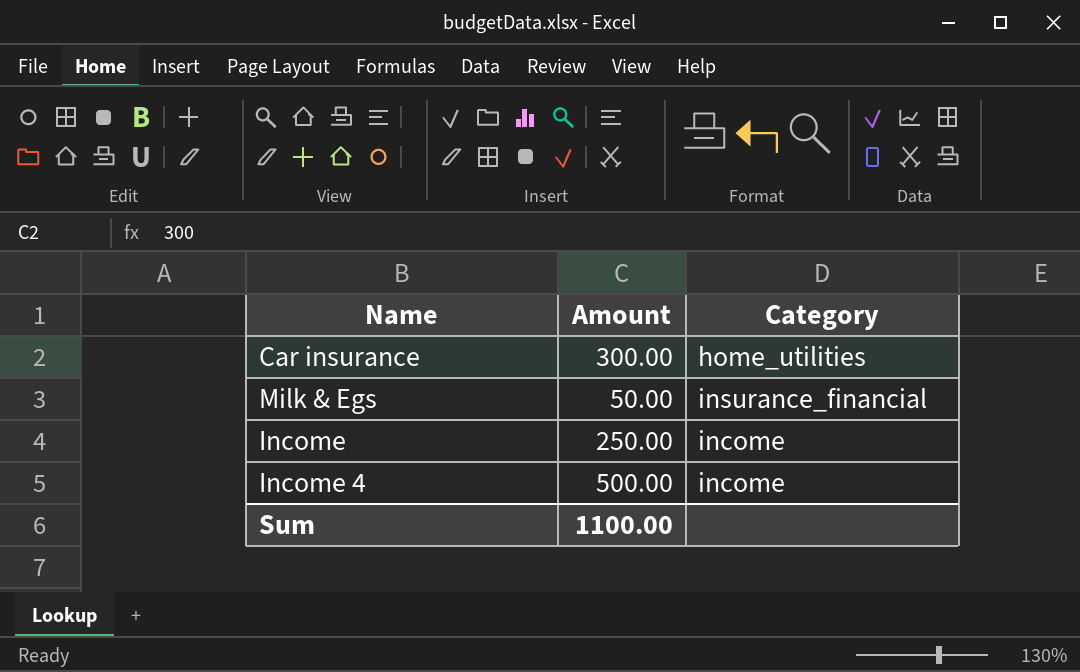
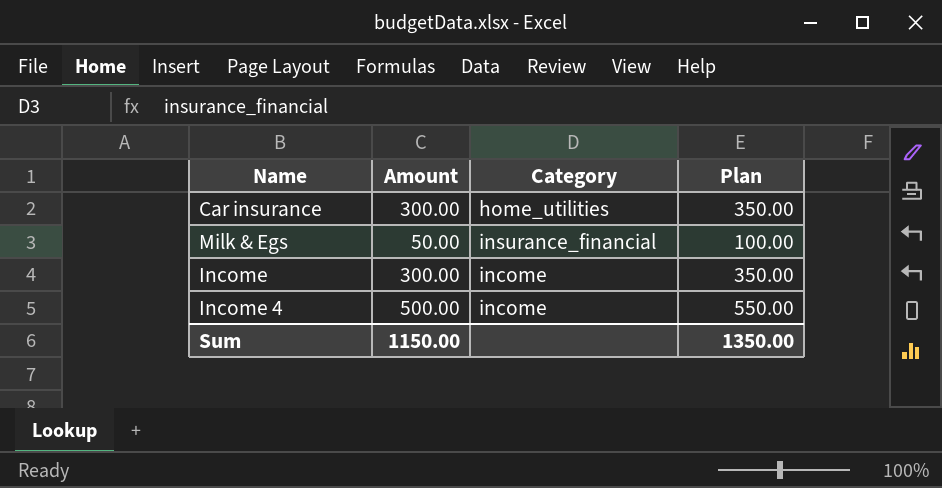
column Plan | formula: none -> [Amount] + 50
Income | Amount: 250.00 -> 300.00
Sum | Amount: 1100.00 -> 1150.00

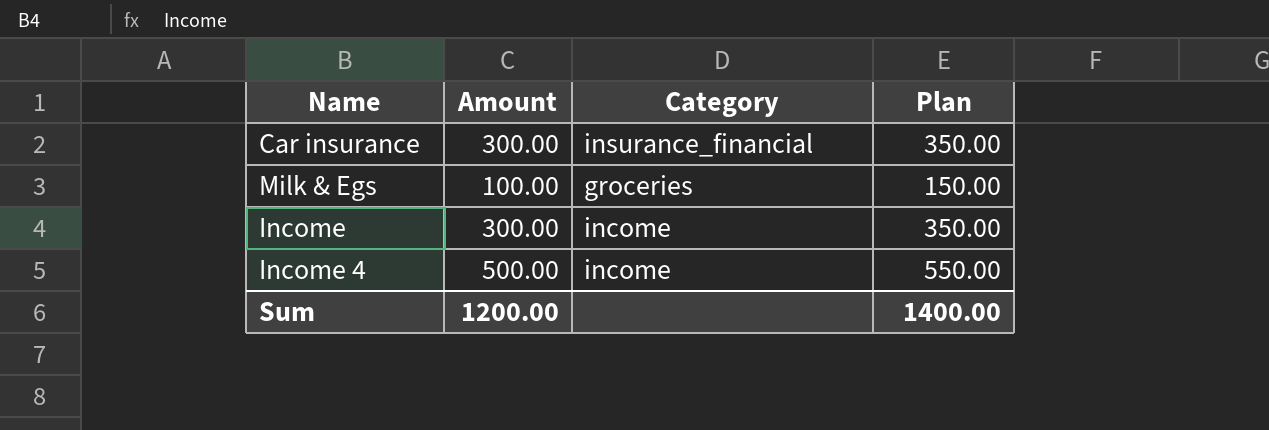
Car insurance | Category: home_utilities -> insurance_financial
Milk & Egs | Amount: 50.00 -> 100.00
Milk & Egs | Category: insurance_financial -> groceries
Milk & Egs | Plan: 100.00 -> 150.00
Sum | Amount: 1150.00 -> 1200.00
Sum | Plan: 1350.00 -> 1400.00

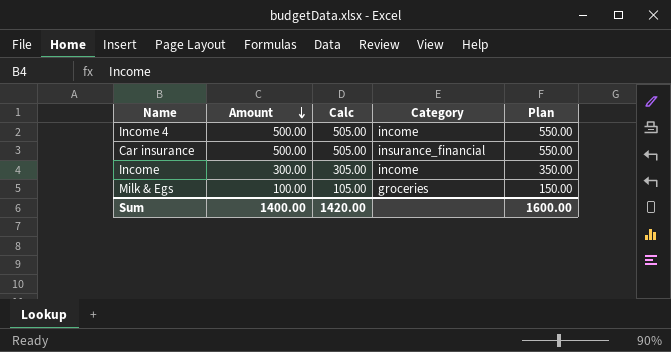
row order: none -> Amount descending
column Calc | formula: none -> [Amount] + 5
Car insurance | Amount: 300.00 -> 500.00
Car insurance | Plan: 350.00 -> 550.00
Sum | Amount: 1200.00 -> 1400.00
Sum | Plan: 1400.00 -> 1600.00

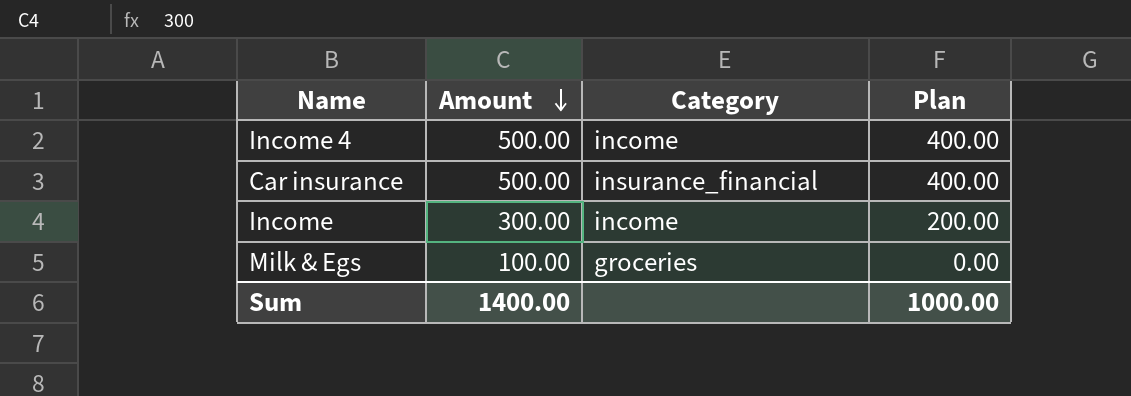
column Calc | formula: [Amount] + 5 -> none
column Plan | formula: [Amount] + 50 -> [Amount] - 100
Sum | Plan: 1600.00 -> 1000.00

